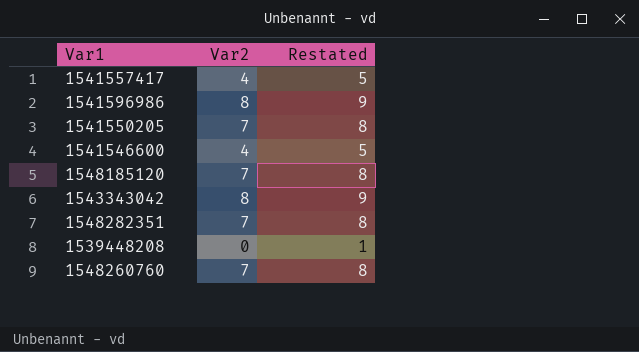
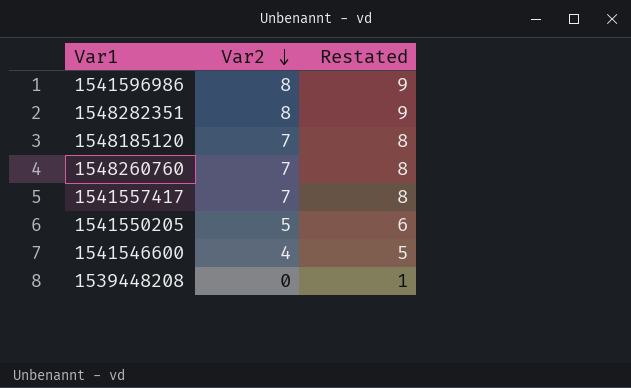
row order: none -> Var2 descending
row 1543343042: 8 | 9 -> none
1548282351 | Var2: 7 -> 8
1548282351 | Restated: 8 -> 9
1541557417 | Var2: 4 -> 7
1541557417 | Restated: 5 -> 8
1541550205 | Var2: 7 -> 5
1541550205 | Restated: 8 -> 6

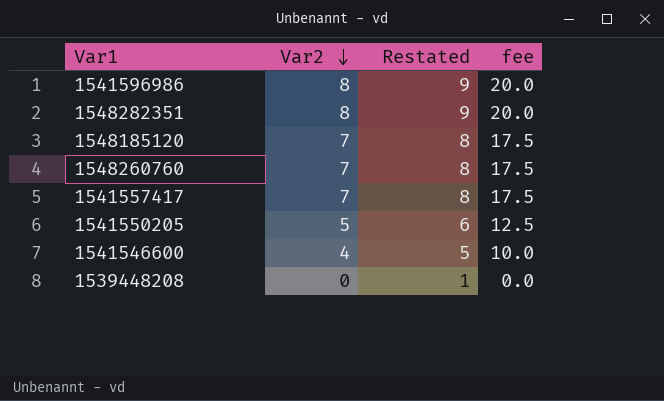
column fee | formula: none -> [Var2] * 2.5

